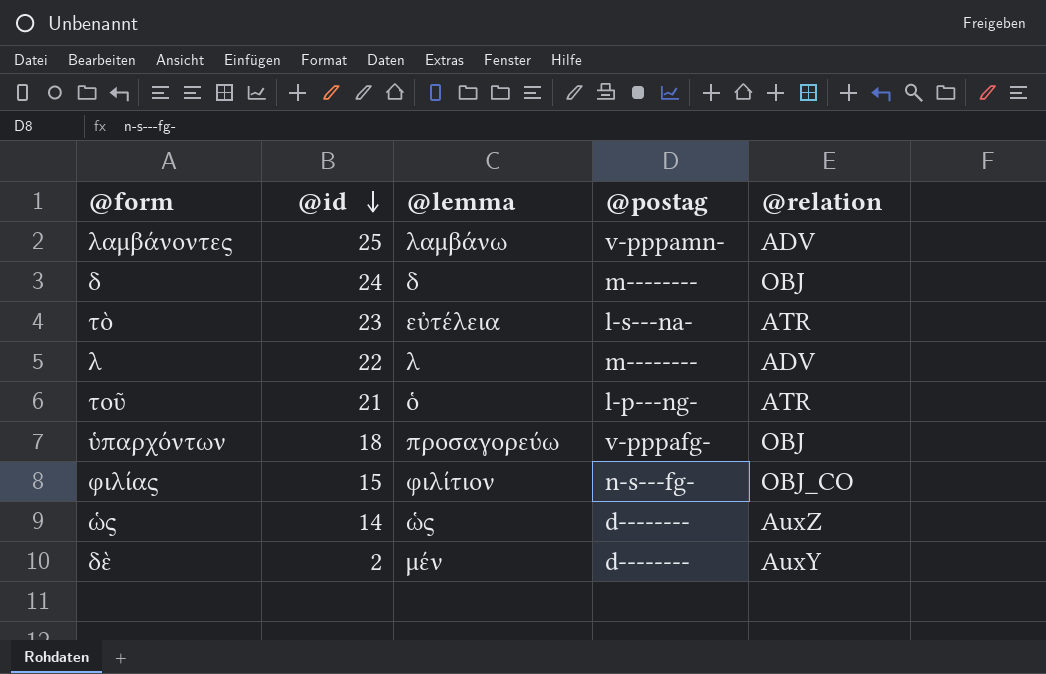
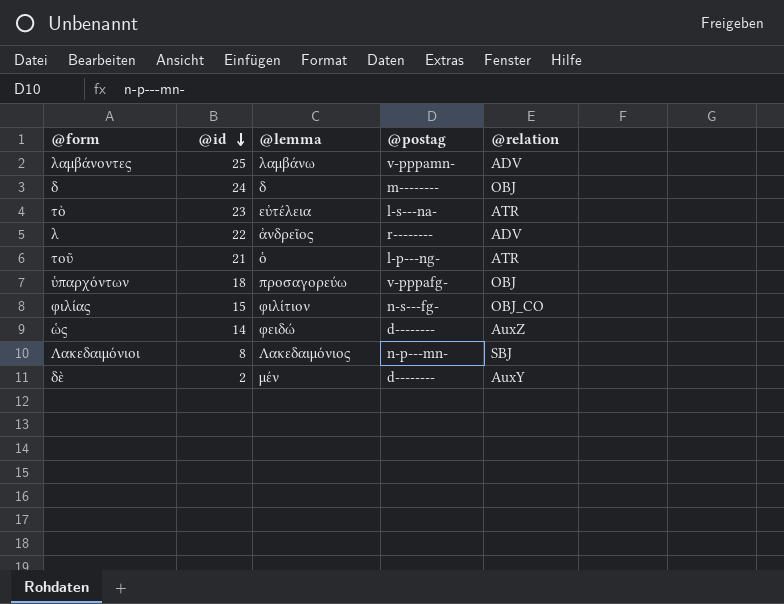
λ | @lemma: λ -> ἀνδρεῖος
λ | @postag: m-------- -> r--------
ὡς | @lemma: ὡς -> φειδώ
row Λακεδαιμόνιοι: none -> 8 | Λακεδαιμόνιος | n-p---mn- | SBJ

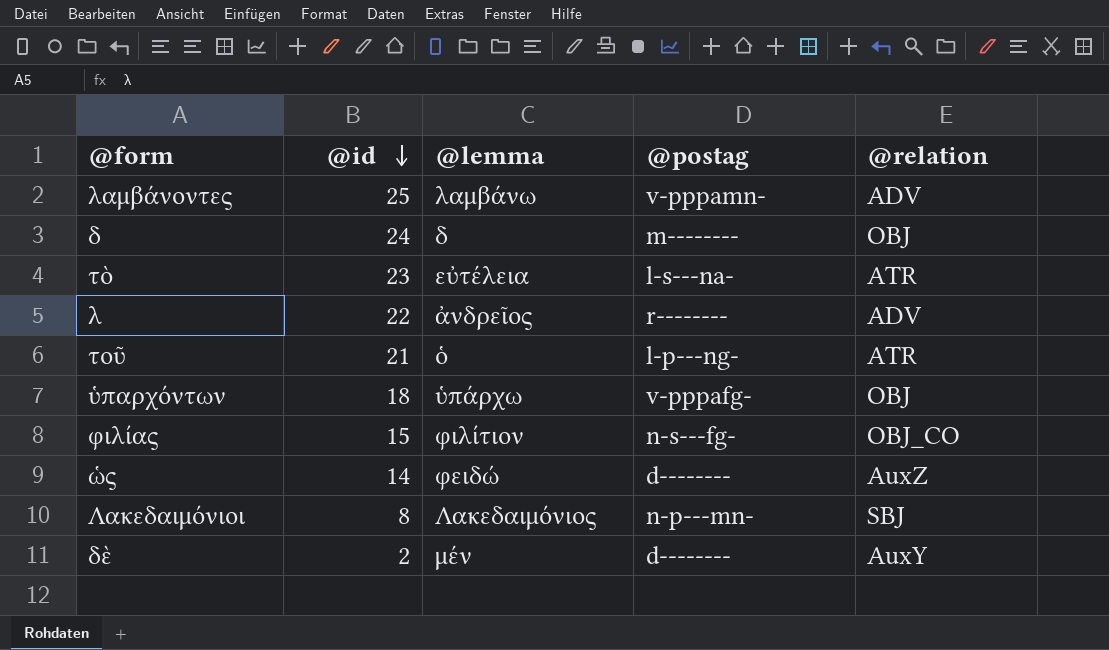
ὑπαρχόντων | @lemma: προσαγορεύω -> ὑπάρχω

